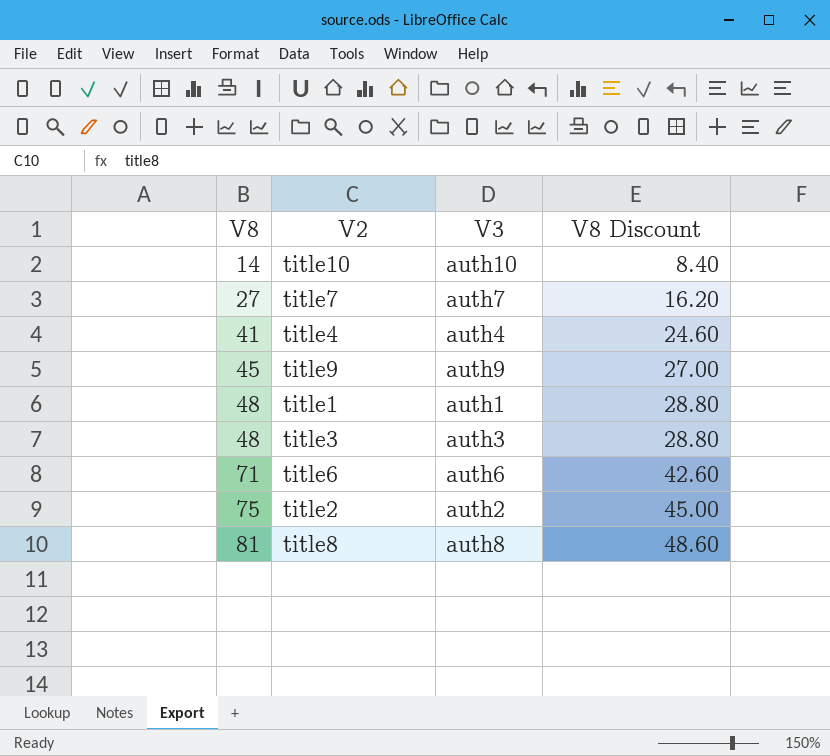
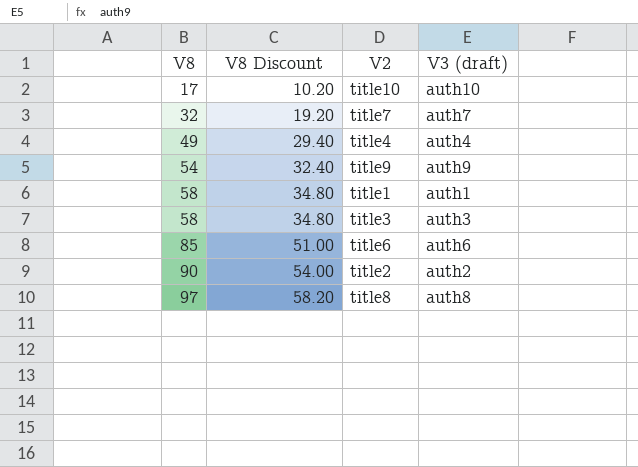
column V8 Discount | position: 4 -> 2
column name: V3 -> V3 (draft)
title10 | V8: 14 -> 17
title10 | V8 Discount: 8.40 -> 10.20
title7 | V8: 27 -> 32
title7 | V8 Discount: 16.20 -> 19.20
title4 | V8: 41 -> 49
title4 | V8 Discount: 24.60 -> 29.40
title9 | V8: 45 -> 54
title9 | V8 Discount: 27.00 -> 32.40
title1 | V8: 48 -> 58
title1 | V8 Discount: 28.80 -> 34.80
title3 | V8: 48 -> 58
title3 | V8 Discount: 28.80 -> 34.80
title6 | V8: 71 -> 85
title6 | V8 Discount: 42.60 -> 51.00
title2 | V8: 75 -> 90
title2 | V8 Discount: 45.00 -> 54.00
title8 | V8: 81 -> 97
title8 | V8 Discount: 48.60 -> 58.20

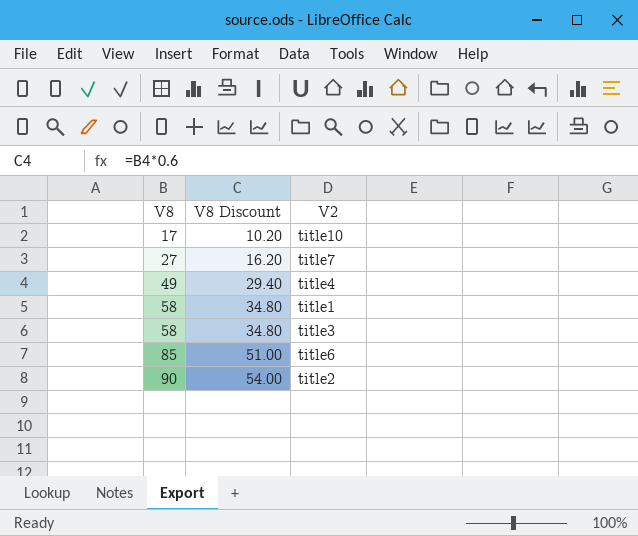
column V3 (draft) | position: 4 -> none
row title9: 54 | 32.40 | auth9 -> none
row title8: 97 | 58.20 | auth8 -> none
title7 | V8: 32 -> 27
title7 | V8 Discount: 19.20 -> 16.20

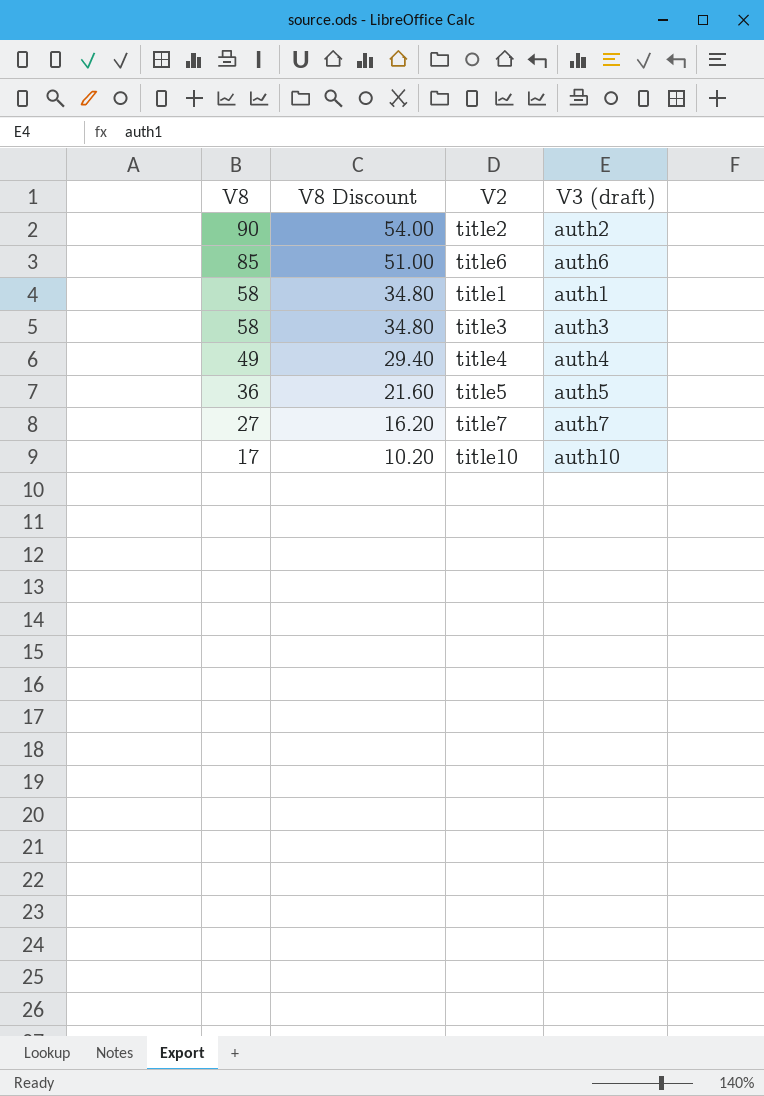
row order: V8 ascending -> V8 descending
column V3 (draft) | position: none -> 4
row title5: none -> 36 | 21.60 | auth5

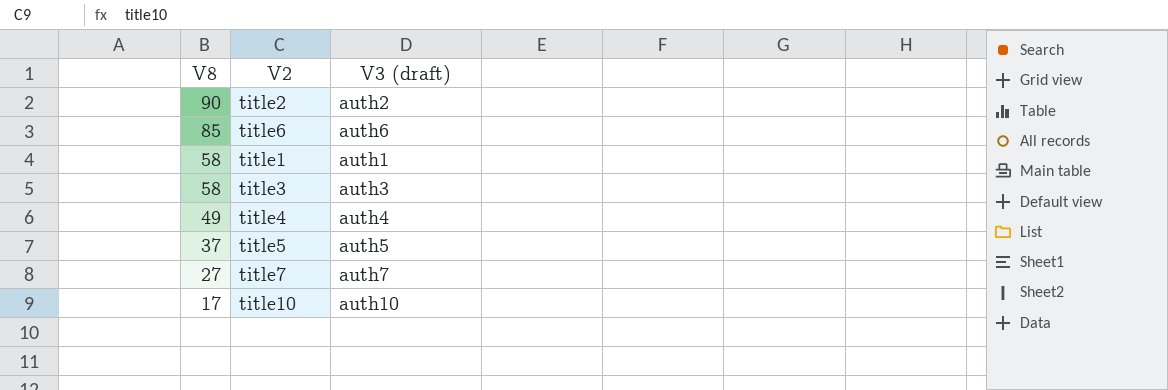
column V8 Discount | formula: [V8] * 0.6 -> none
title5 | V8: 36 -> 37

